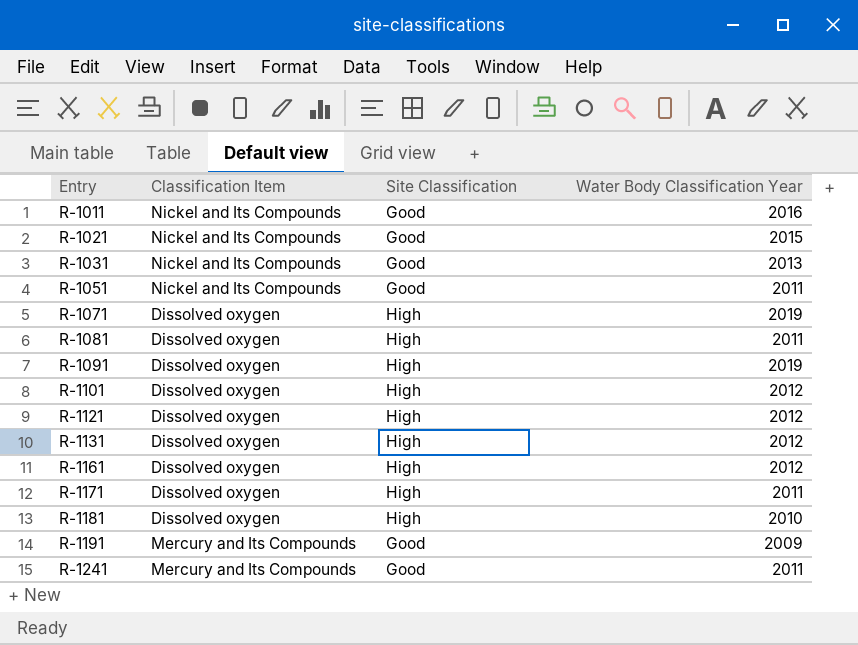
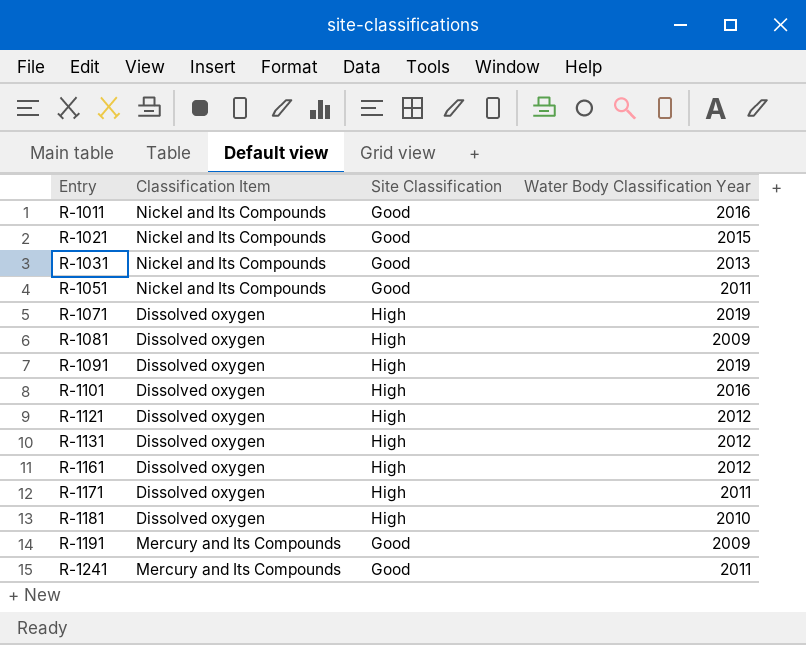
R-1081 | Water Body Classification Year: 2011 -> 2009
R-1101 | Water Body Classification Year: 2012 -> 2016

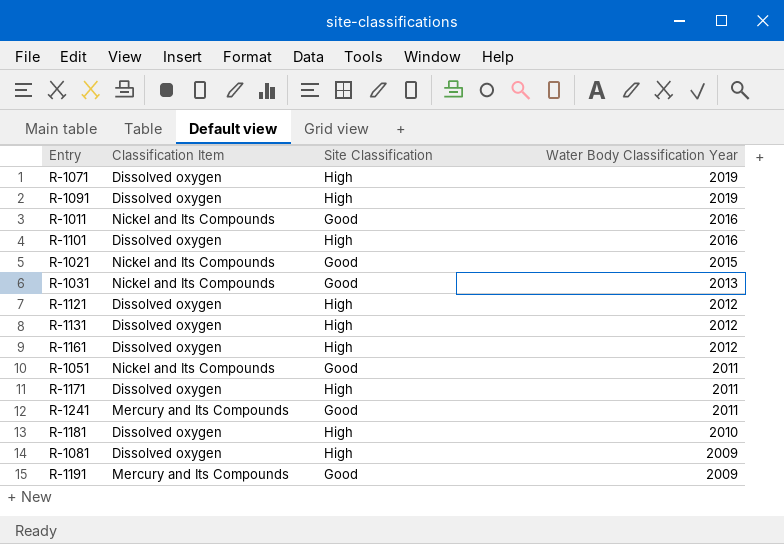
row order: Entry ascending -> Water Body Classification Year descending

